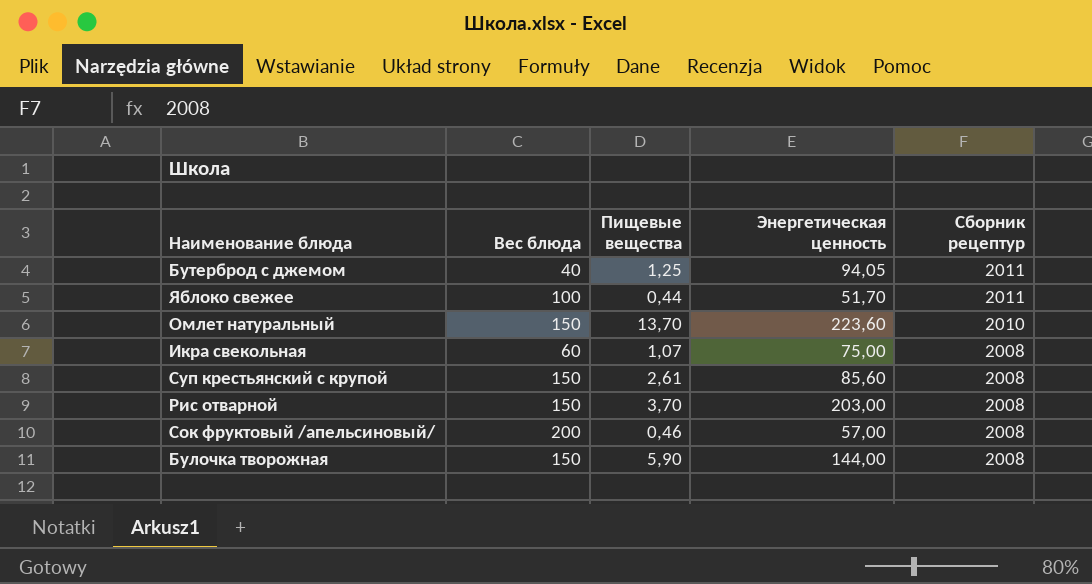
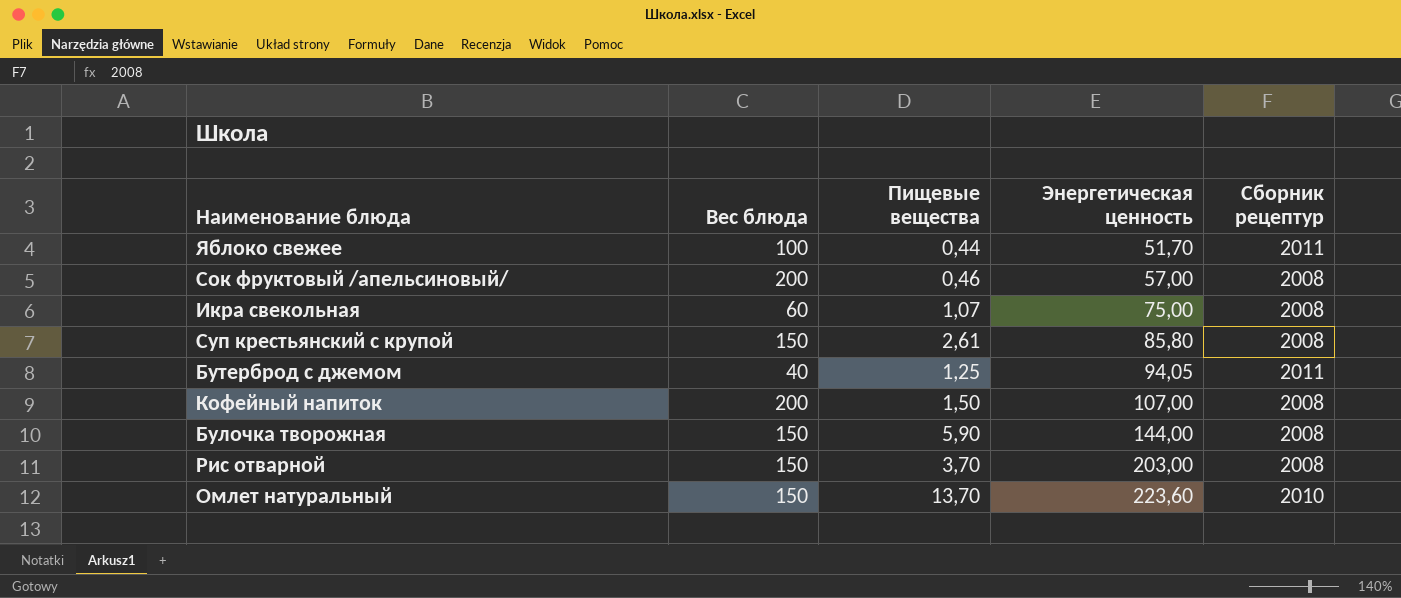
row order: Сборник рецептур descending -> Энергетическая ценность ascending
Суп крестьянский с крупой | Энергетическая ценность: 85,60 -> 85,80
row Кофейный напиток: none -> 200 | 1,50 | 107,00 | 2008

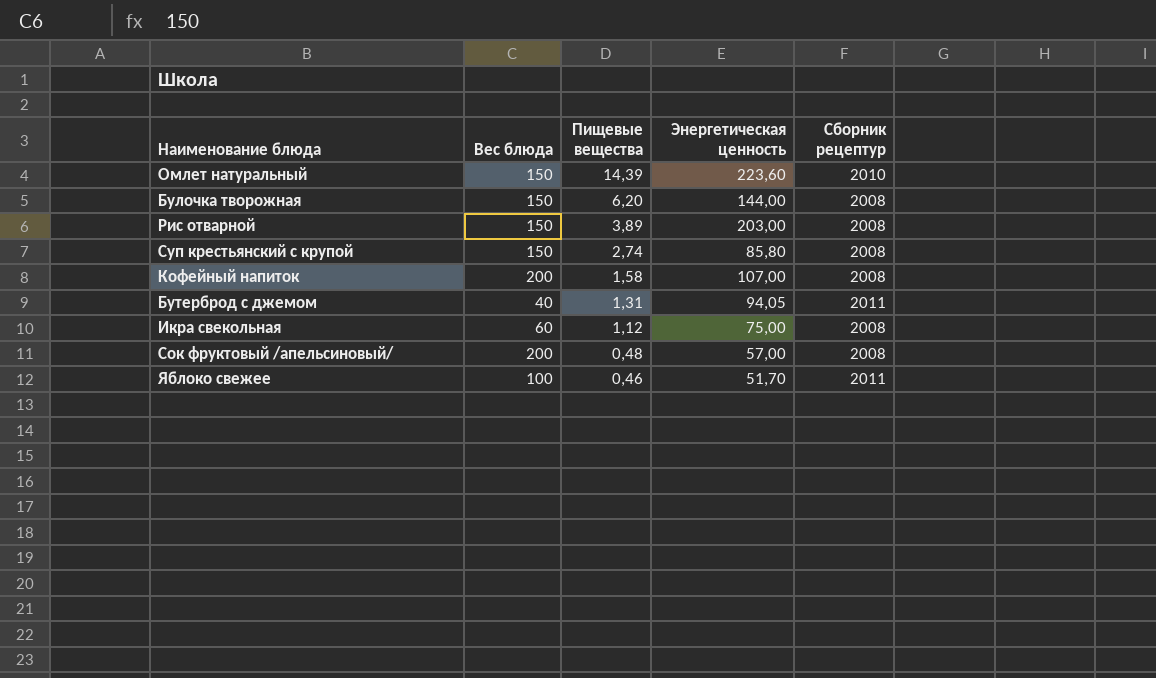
row order: Энергетическая ценность ascending -> Пищевые вещества descending
Омлет натуральный | Пищевые вещества: 13,70 -> 14,39
Булочка творожная | Пищевые вещества: 5,90 -> 6,20
Рис отварной | Пищевые вещества: 3,70 -> 3,89
Суп крестьянский с крупой | Пищевые вещества: 2,61 -> 2,74
Кофейный напиток | Пищевые вещества: 1,50 -> 1,58
Бутерброд с джемом | Пищевые вещества: 1,25 -> 1,31
Икра свекольная | Пищевые вещества: 1,07 -> 1,12
Сок фруктовый /апельсиновый/ | Пищевые вещества: 0,46 -> 0,48
Яблоко свежее | Пищевые вещества: 0,44 -> 0,46

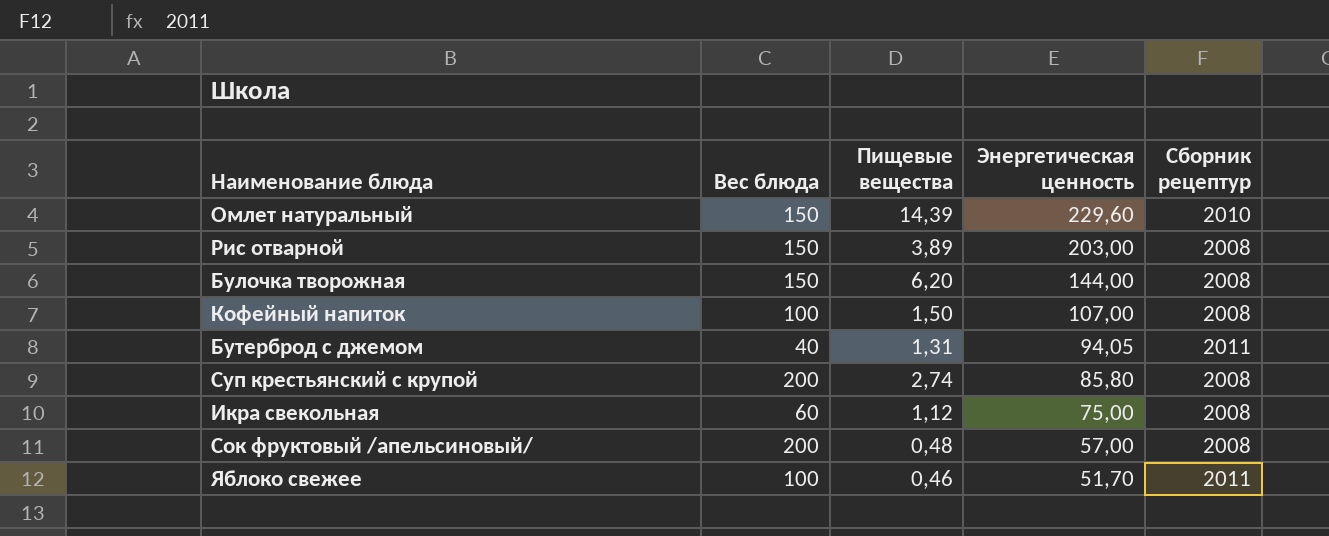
row order: Пищевые вещества descending -> Энергетическая ценность descending
Омлет натуральный | Энергетическая ценность: 223,60 -> 229,60
Кофейный напиток | Вес блюда: 200 -> 100
Кофейный напиток | Пищевые вещества: 1,58 -> 1,50
Суп крестьянский с крупой | Вес блюда: 150 -> 200

